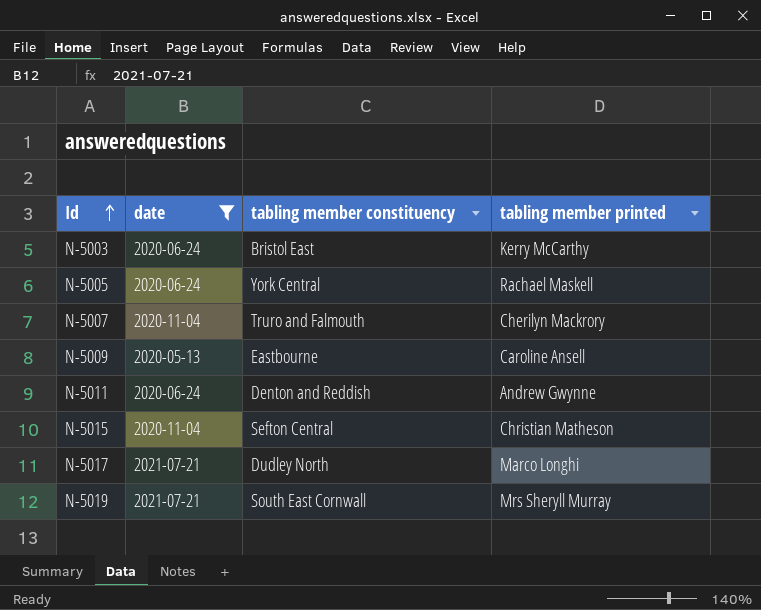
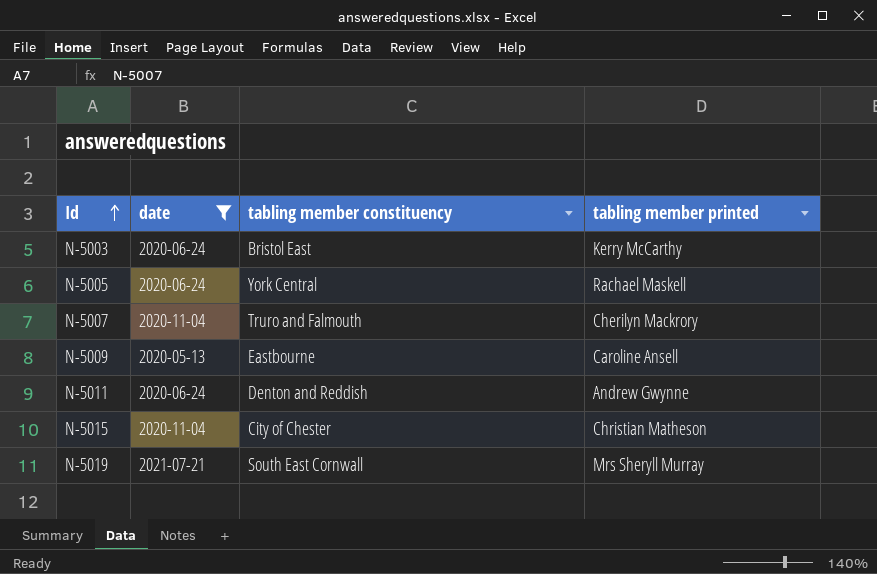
row N-5017: 2021-07-21 | Dudley North | Marco Longhi -> none
N-5015 | tabling member constituency: Sefton Central -> City of Chester

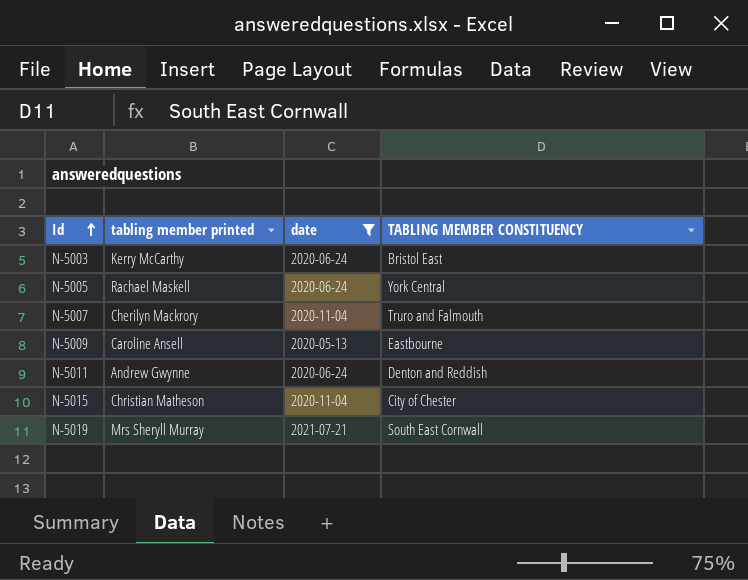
column tabling member printed | position: 4 -> 2
column name: tabling member constituency -> TABLING MEMBER CONSTITUENCY

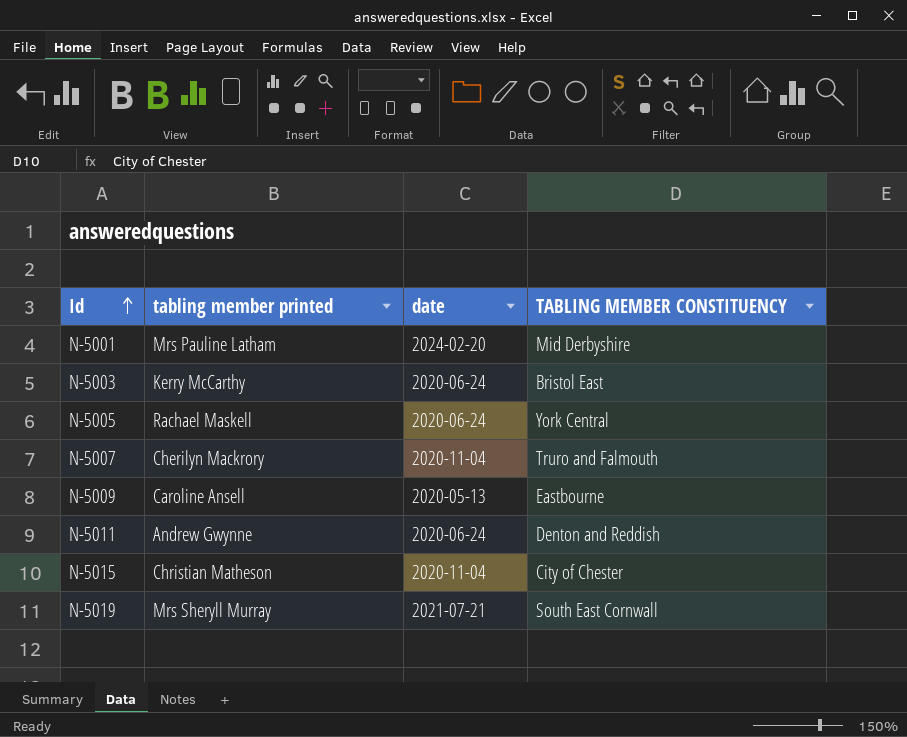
filter: date != 2024-02-20 -> none

